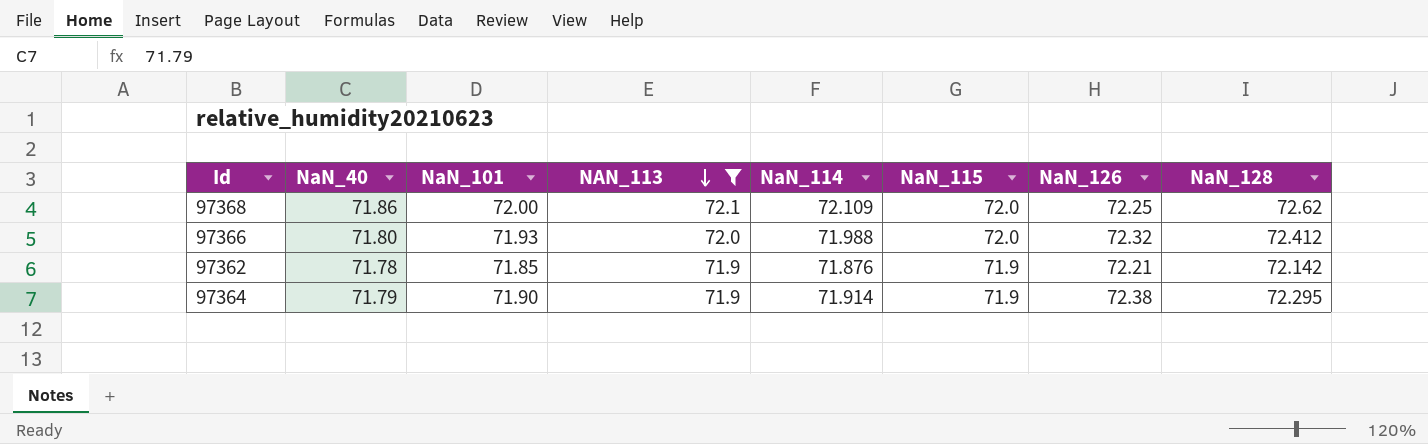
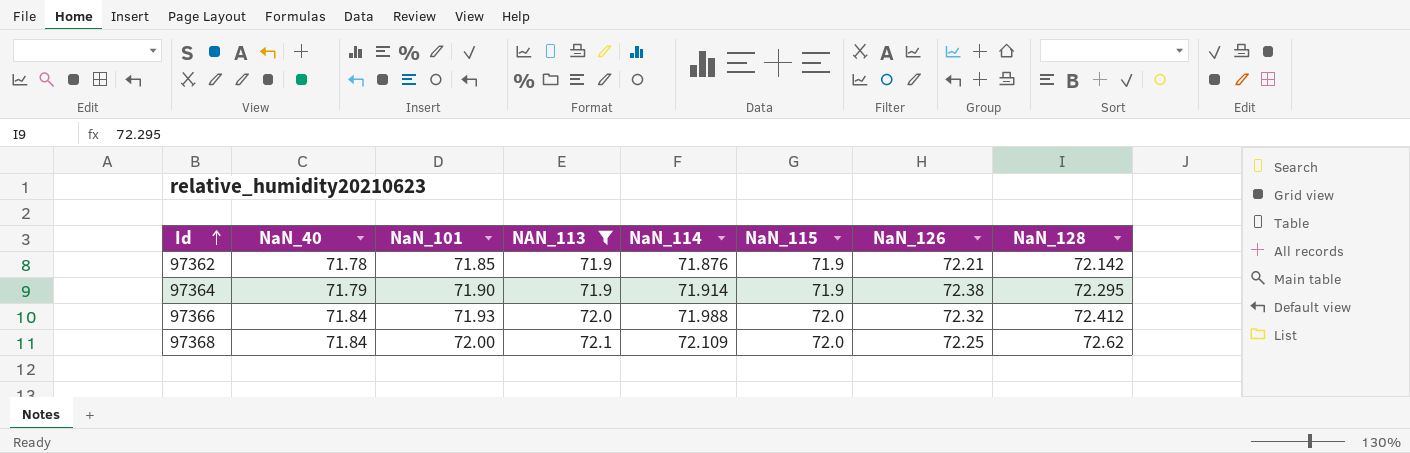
row order: NAN_113 descending -> Id ascending
97366 | NaN_40: 71.80 -> 71.84
97368 | NaN_40: 71.86 -> 71.84

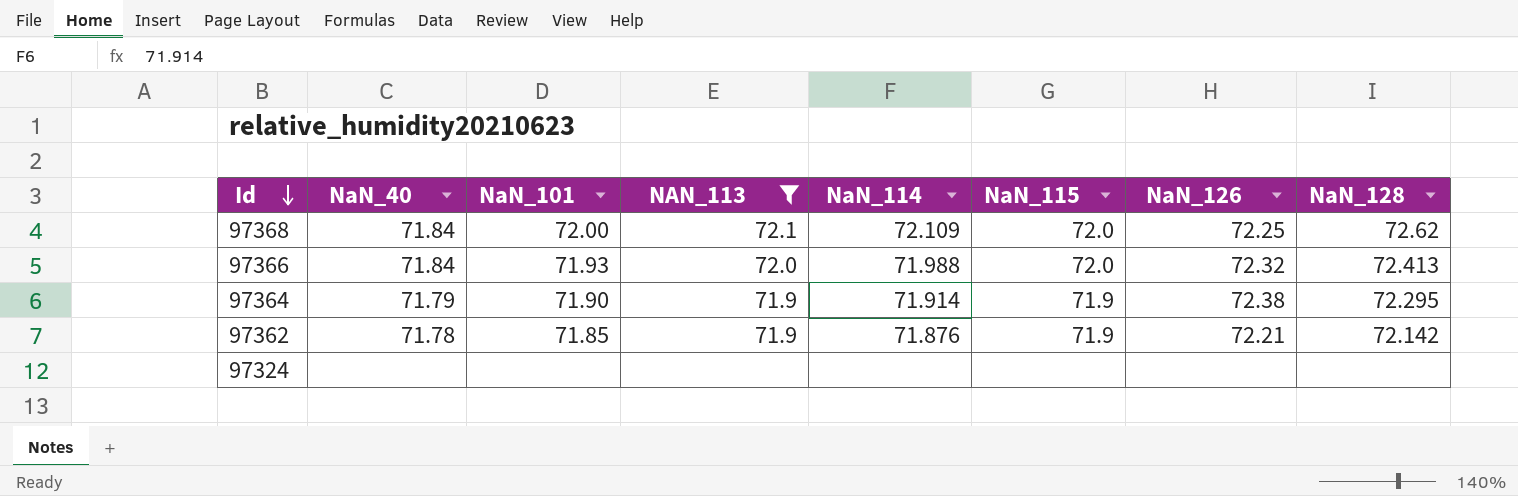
row order: Id ascending -> Id descending
97366 | NaN_128: 72.412 -> 72.413
row 97324: none -> none | none | none | none | none | none | none

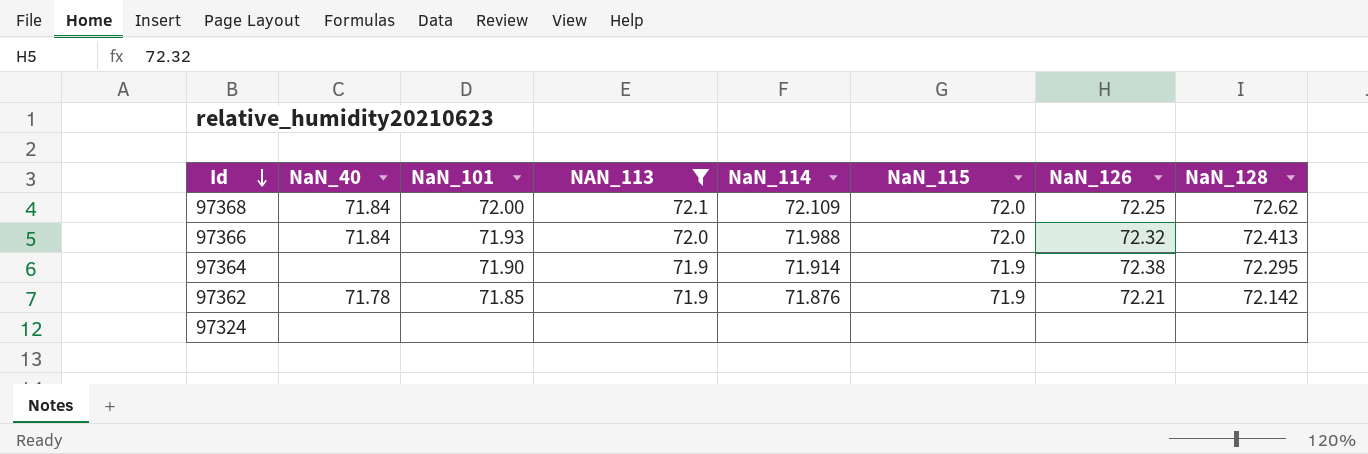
97364 | NaN_40: 71.79 -> none

